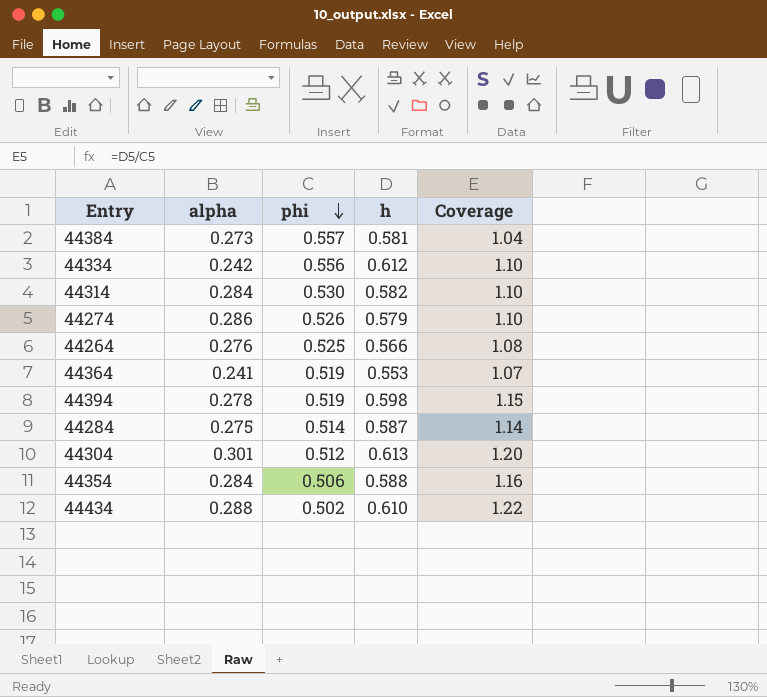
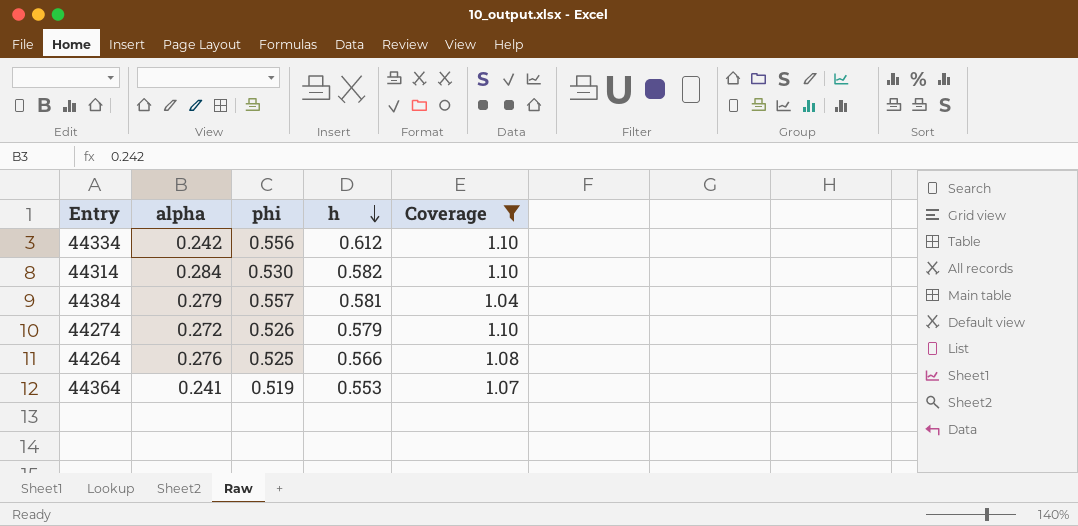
filter: none -> Coverage <= 1.10
row order: phi descending -> h descending
44384 | alpha: 0.273 -> 0.279
44274 | alpha: 0.286 -> 0.272

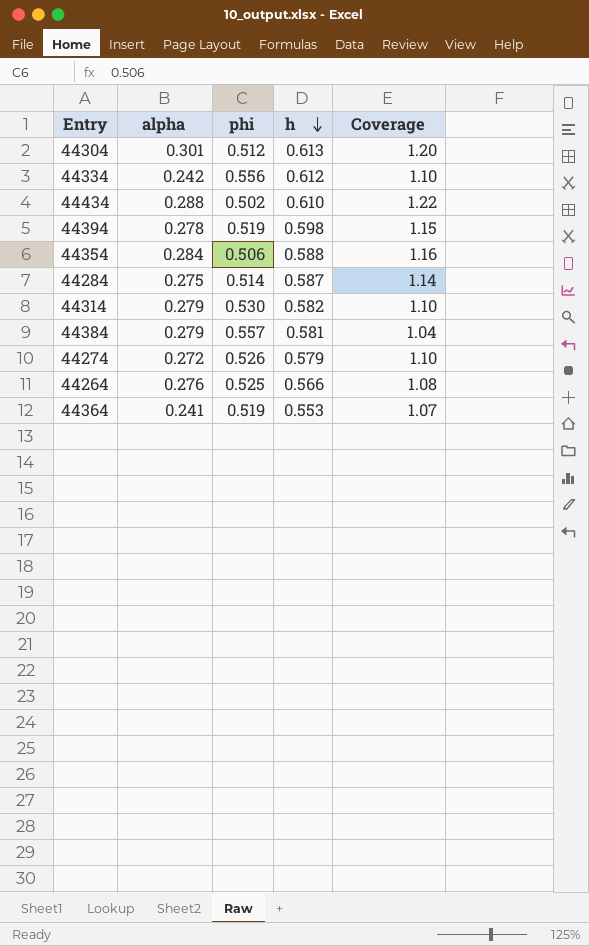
filter: Coverage <= 1.10 -> none
44314 | alpha: 0.284 -> 0.279

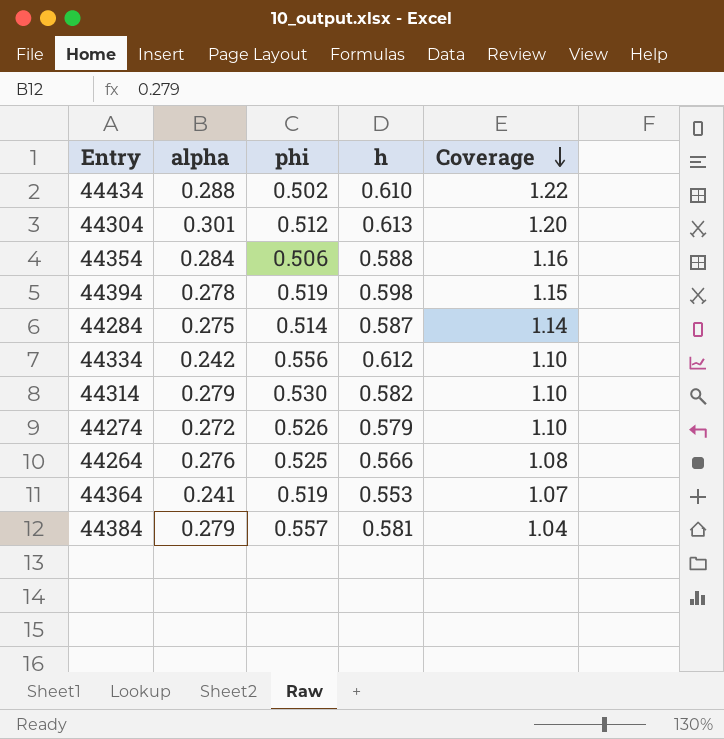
row order: h descending -> Coverage descending

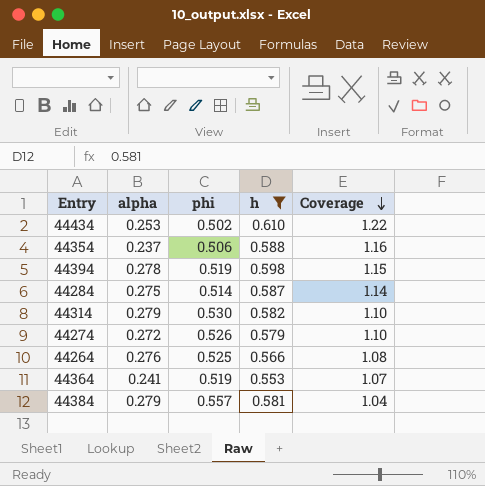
filter: none -> h <= 0.610
44434 | alpha: 0.288 -> 0.253
44354 | alpha: 0.284 -> 0.237

